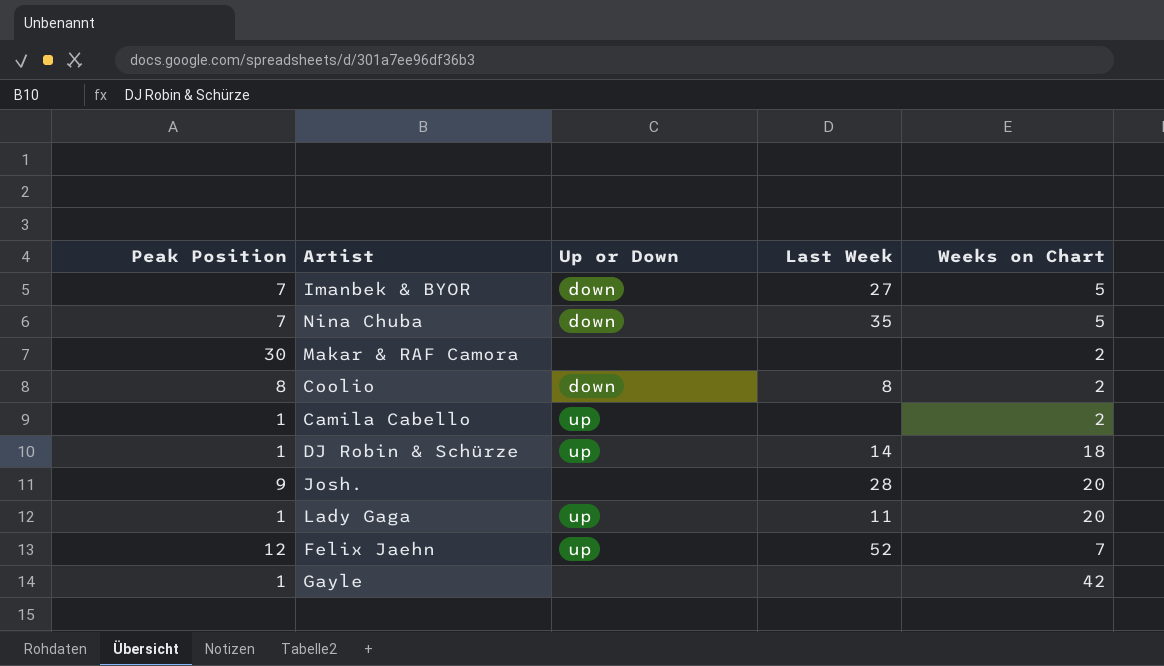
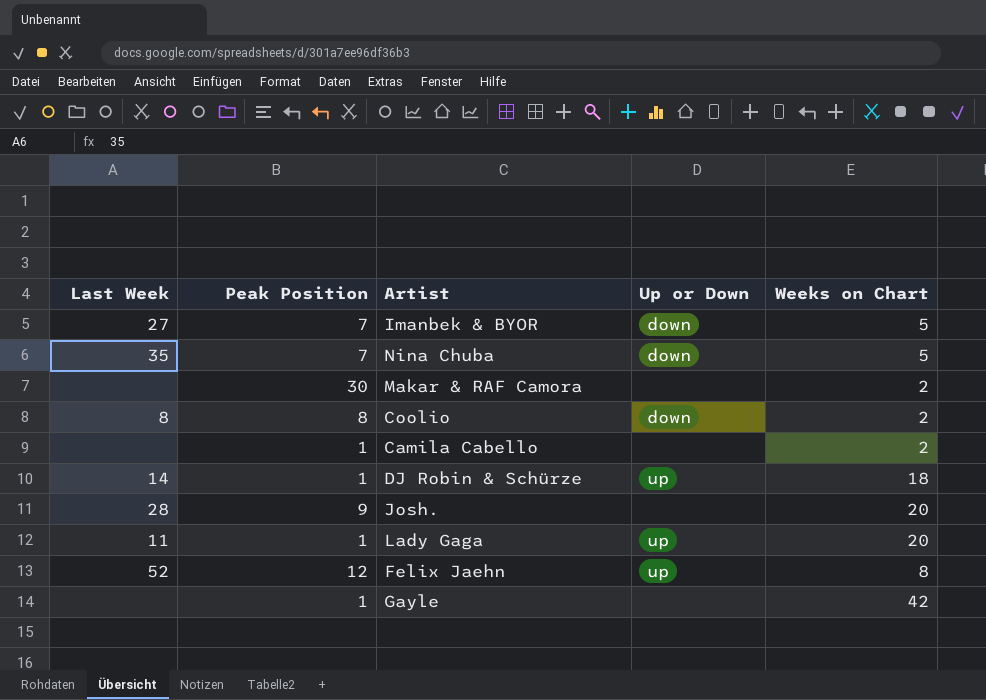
column Last Week | position: 4 -> 1
Camila Cabello | Up or Down: up -> none
Felix Jaehn | Weeks on Chart: 7 -> 8

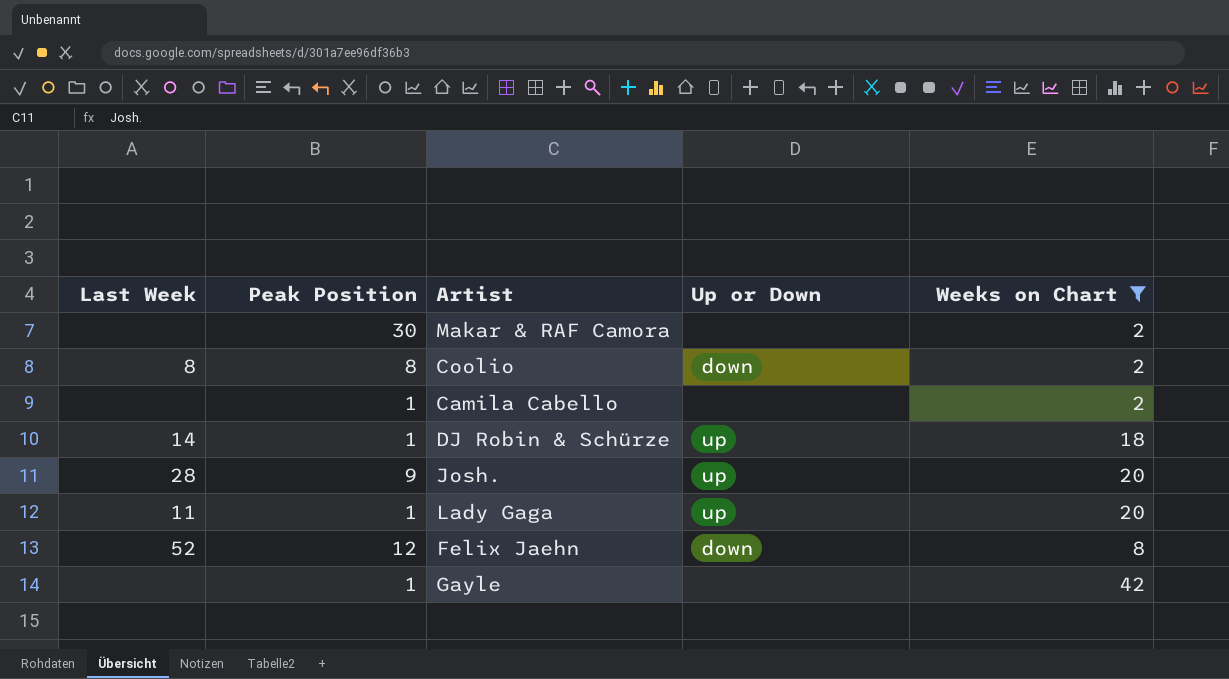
filter: none -> Weeks on Chart != 5
Josh. | Up or Down: none -> up
Felix Jaehn | Up or Down: up -> down

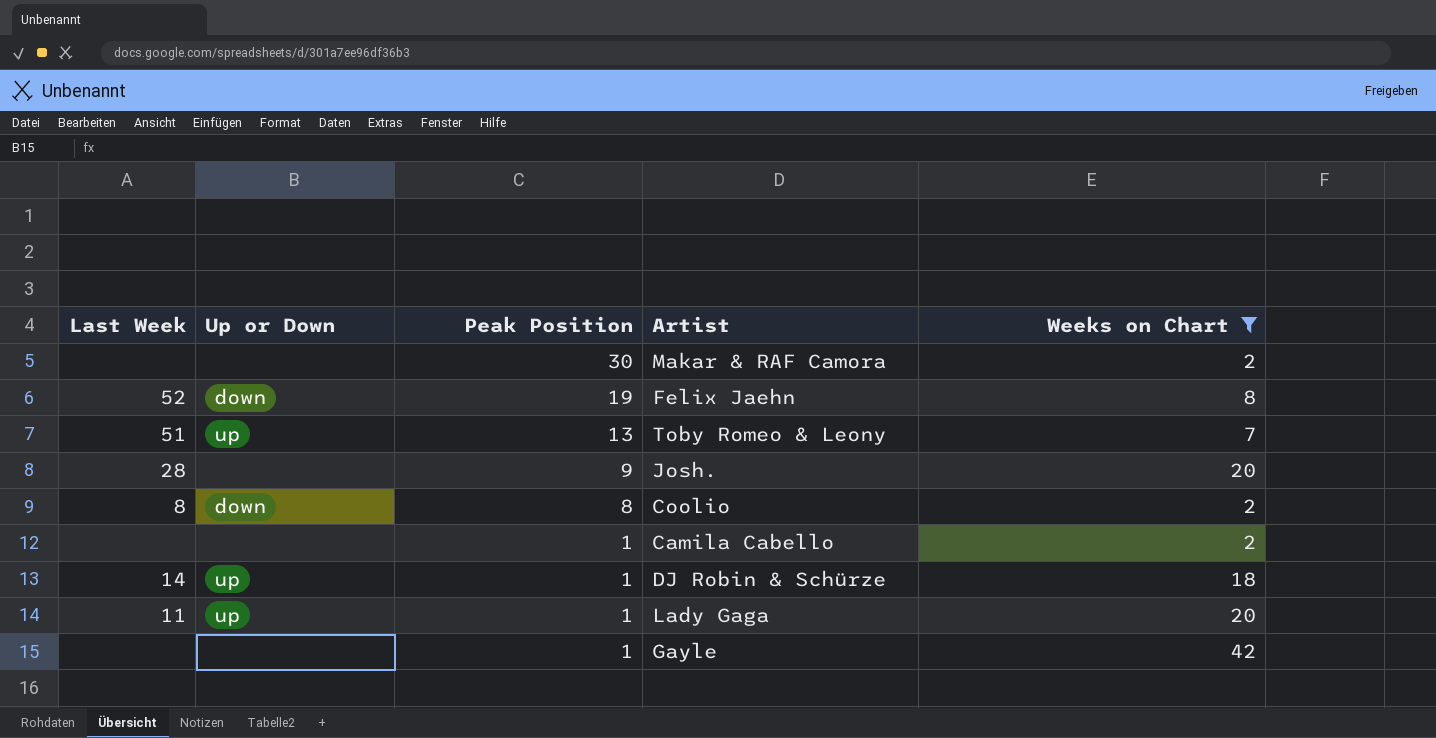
row order: none -> Peak Position descending
column Up or Down | position: 4 -> 2
Felix Jaehn | Peak Position: 12 -> 19
row Toby Romeo & Leony: none -> 51 | up | 13 | 7
Josh. | Up or Down: up -> none

